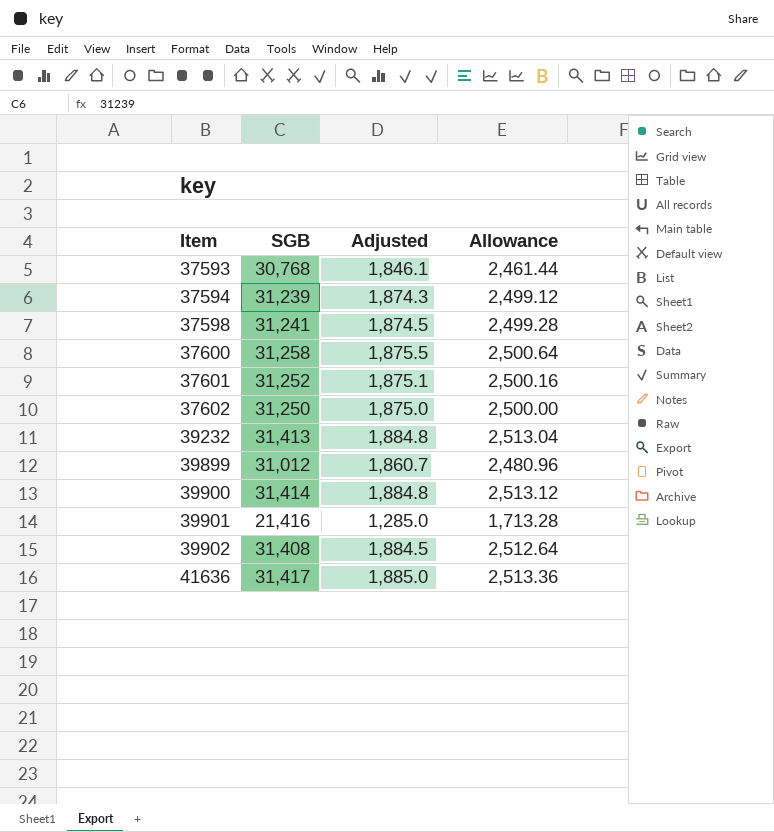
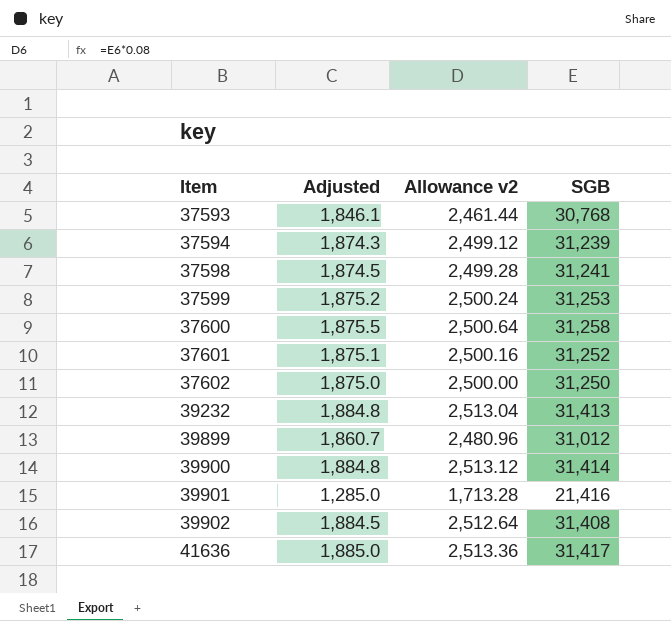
column name: Allowance -> Allowance v2
column SGB | position: 2 -> 4
row 37599: none -> 1,875.2 | 2,500.24 | 31,253

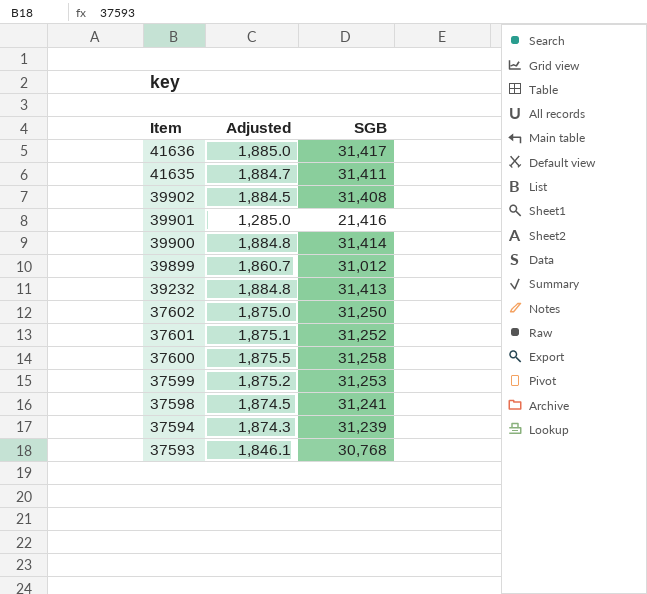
row order: Item ascending -> Item descending
column Allowance v2 | formula: [SGB] * 0.08 -> none
row 41635: none -> 1,884.7 | 31,411

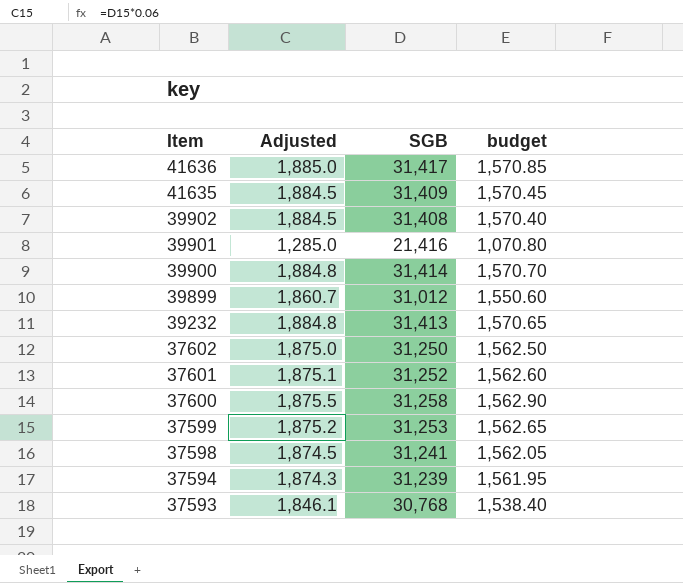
column budget | formula: none -> [SGB] * 0.05
41635 | Adjusted: 1,884.7 -> 1,884.5
41635 | SGB: 31,411 -> 31,409

